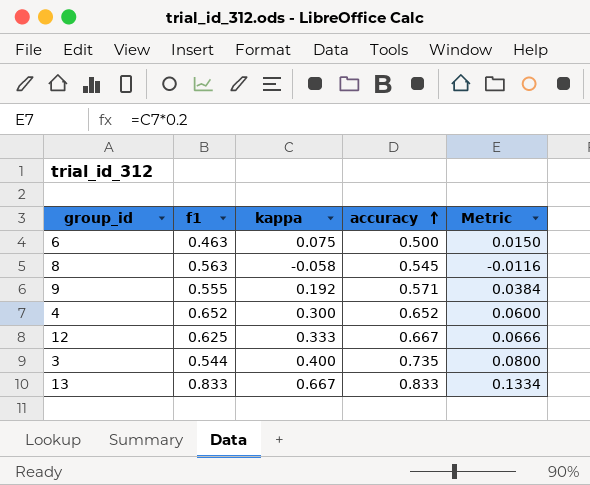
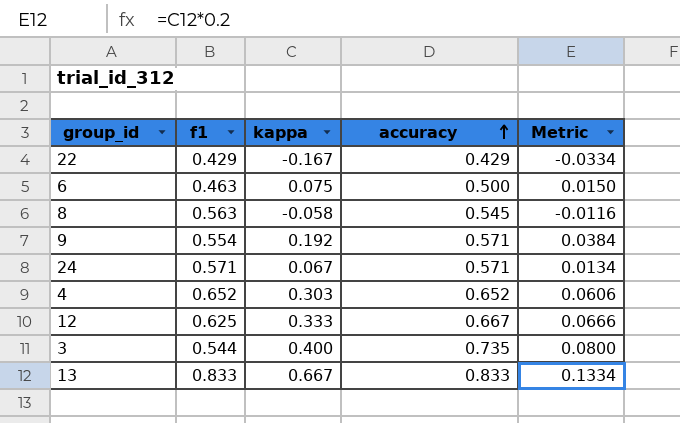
row 22: none -> 0.429 | -0.167 | 0.429 | -0.0334
9 | f1: 0.555 -> 0.554
row 24: none -> 0.571 | 0.067 | 0.571 | 0.0134
4 | kappa: 0.300 -> 0.303
4 | Metric: 0.0600 -> 0.0606

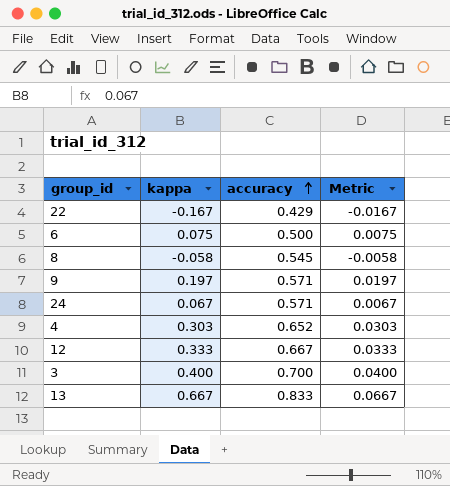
column f1 | position: 2 -> none
column Metric | formula: [kappa] * 0.2 -> [kappa] * 0.1
9 | kappa: 0.192 -> 0.197
3 | accuracy: 0.735 -> 0.700

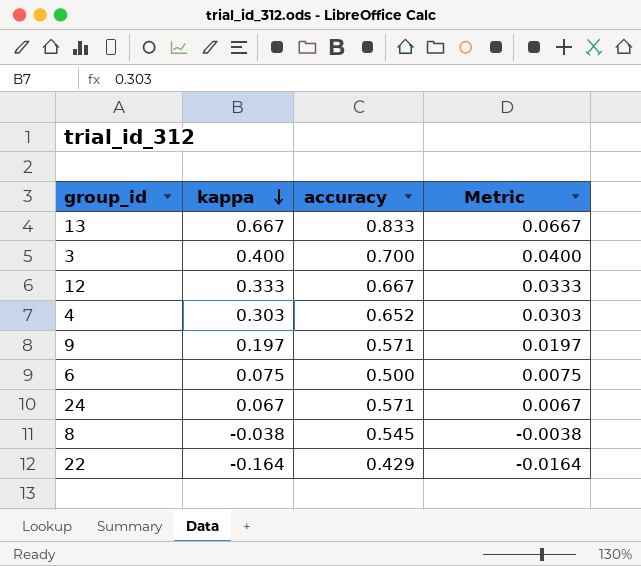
row order: accuracy ascending -> kappa descending
8 | kappa: -0.058 -> -0.038
8 | Metric: -0.0058 -> -0.0038
22 | kappa: -0.167 -> -0.164
22 | Metric: -0.0167 -> -0.0164

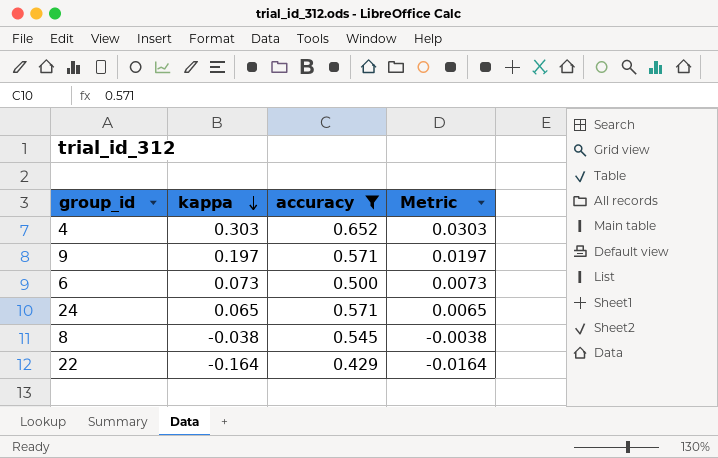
filter: none -> accuracy <= 0.652
6 | kappa: 0.075 -> 0.073
6 | Metric: 0.0075 -> 0.0073
24 | kappa: 0.067 -> 0.065
24 | Metric: 0.0067 -> 0.0065

